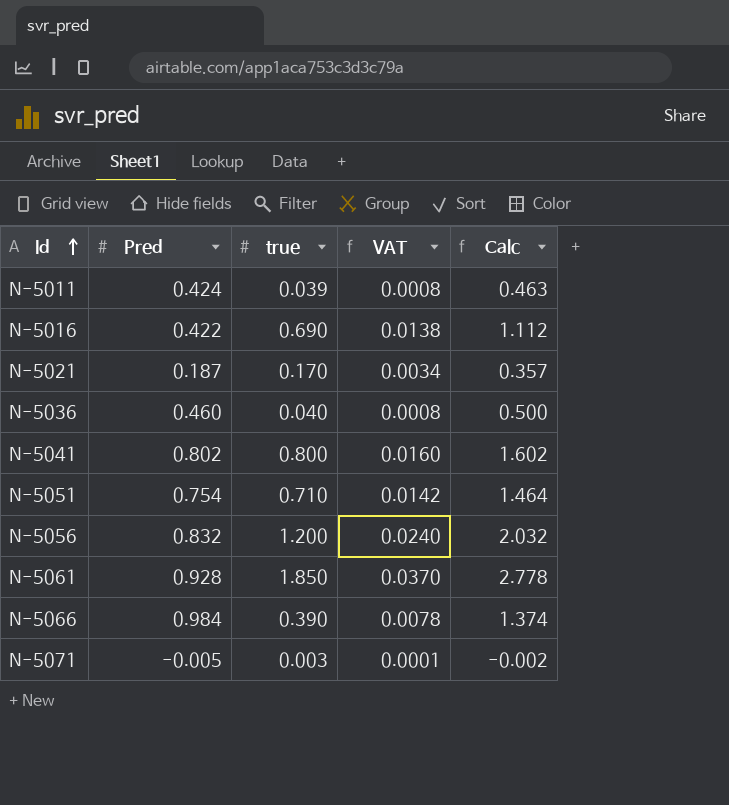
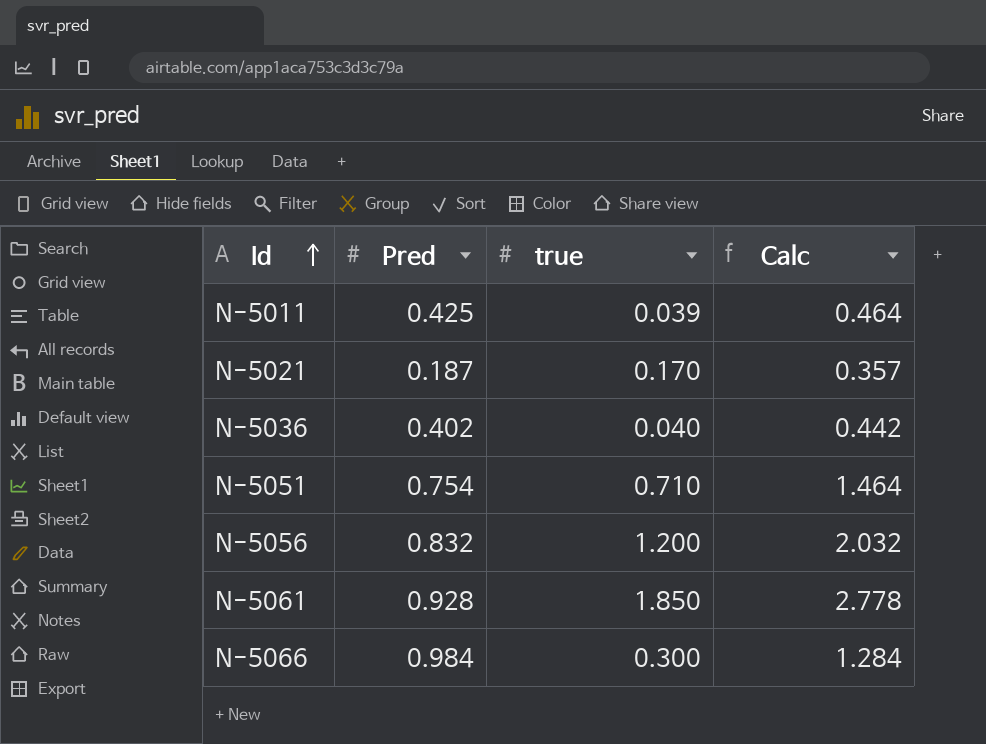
column VAT | formula: [true] * 0.02 -> none
row N-5016: 0.422 | 0.690 | 0.0138 | 1.112 -> none
row N-5041: 0.802 | 0.800 | 0.0160 | 1.602 -> none
row N-5071: -0.005 | 0.003 | 0.0001 | -0.002 -> none
N-5011 | Pred: 0.424 -> 0.425
N-5011 | Calc: 0.463 -> 0.464
N-5036 | Pred: 0.460 -> 0.402
N-5036 | Calc: 0.500 -> 0.442
N-5066 | true: 0.390 -> 0.300
N-5066 | Calc: 1.374 -> 1.284

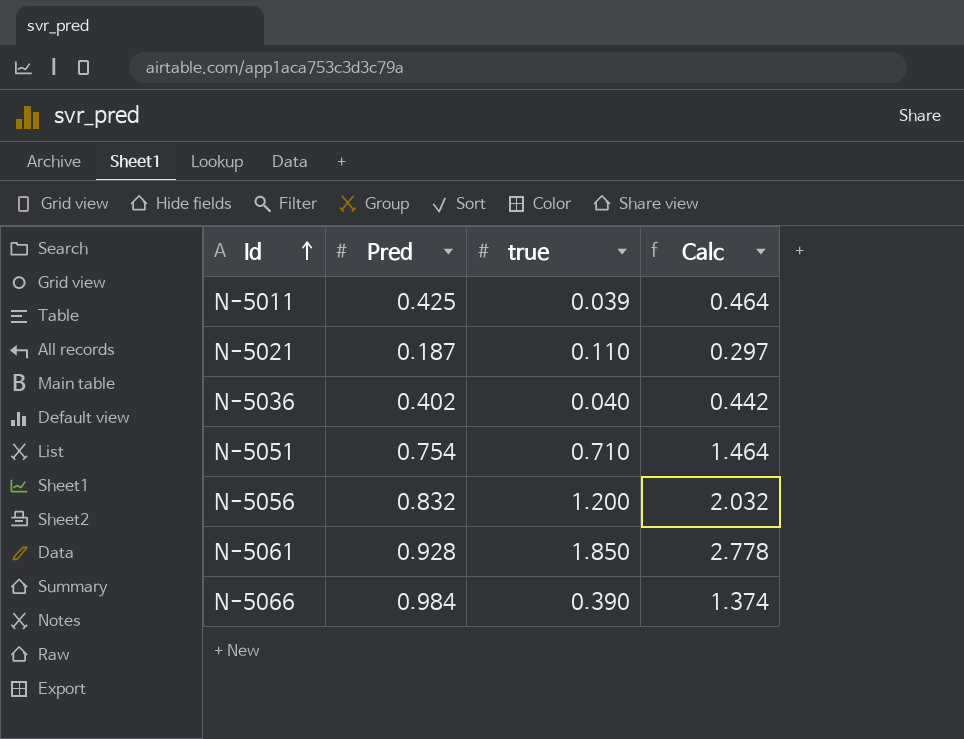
N-5021 | true: 0.170 -> 0.110
N-5021 | Calc: 0.357 -> 0.297
N-5066 | true: 0.300 -> 0.390
N-5066 | Calc: 1.284 -> 1.374

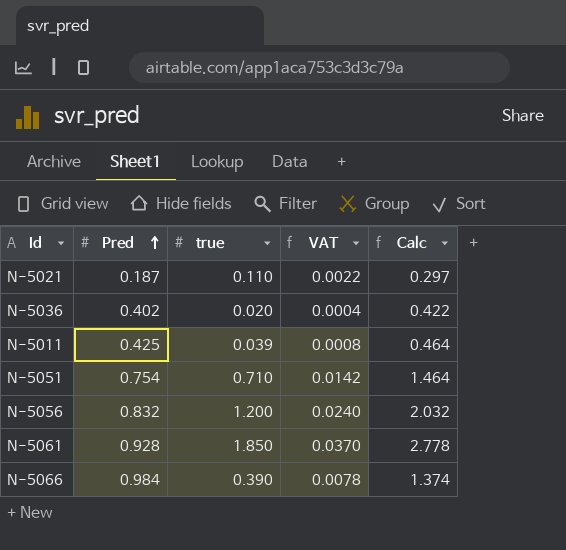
row order: Id ascending -> Pred ascending
column VAT | formula: none -> [true] * 0.02
N-5036 | true: 0.040 -> 0.020
N-5036 | Calc: 0.442 -> 0.422

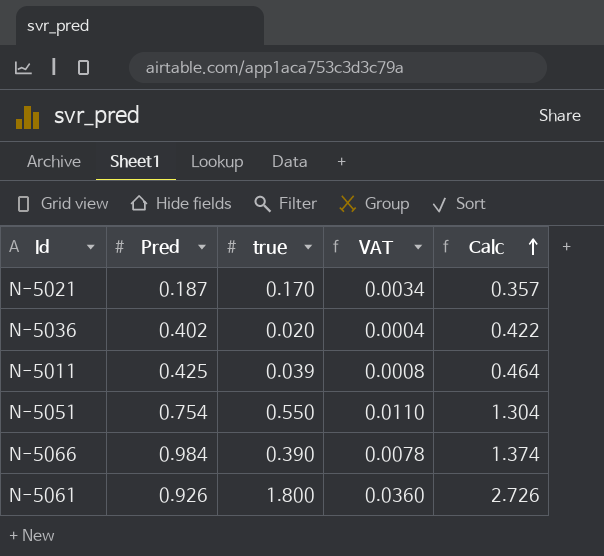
row order: Pred ascending -> Calc ascending
row N-5056: 0.832 | 1.200 | 0.0240 | 2.032 -> none
N-5021 | true: 0.110 -> 0.170
N-5021 | VAT: 0.0022 -> 0.0034
N-5021 | Calc: 0.297 -> 0.357
N-5051 | true: 0.710 -> 0.550
N-5051 | VAT: 0.0142 -> 0.0110
N-5051 | Calc: 1.464 -> 1.304
N-5061 | Pred: 0.928 -> 0.926
N-5061 | true: 1.850 -> 1.800
N-5061 | VAT: 0.0370 -> 0.0360
N-5061 | Calc: 2.778 -> 2.726

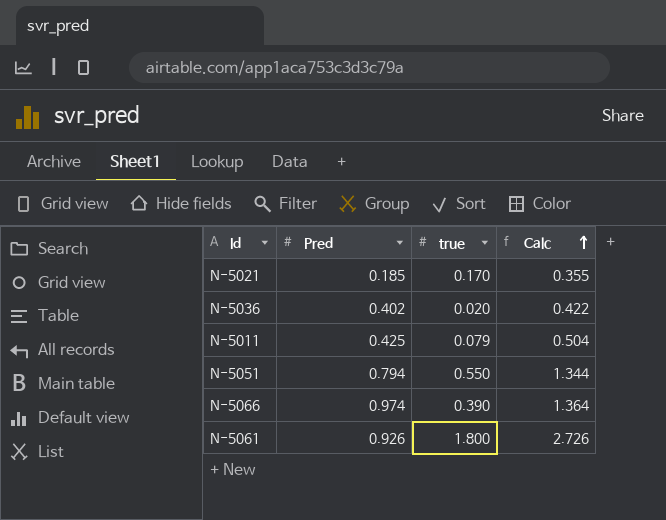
column VAT | formula: [true] * 0.02 -> none
N-5021 | Pred: 0.187 -> 0.185
N-5021 | Calc: 0.357 -> 0.355
N-5011 | true: 0.039 -> 0.079
N-5011 | Calc: 0.464 -> 0.504
N-5051 | Pred: 0.754 -> 0.794
N-5051 | Calc: 1.304 -> 1.344
N-5066 | Pred: 0.984 -> 0.974
N-5066 | Calc: 1.374 -> 1.364

